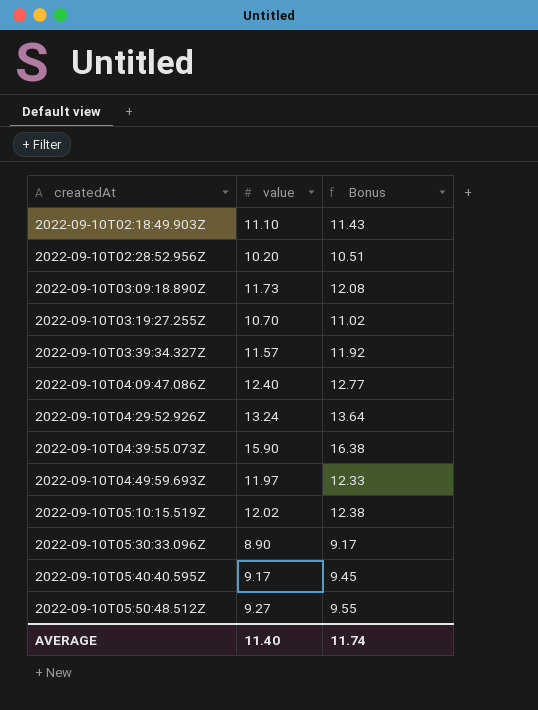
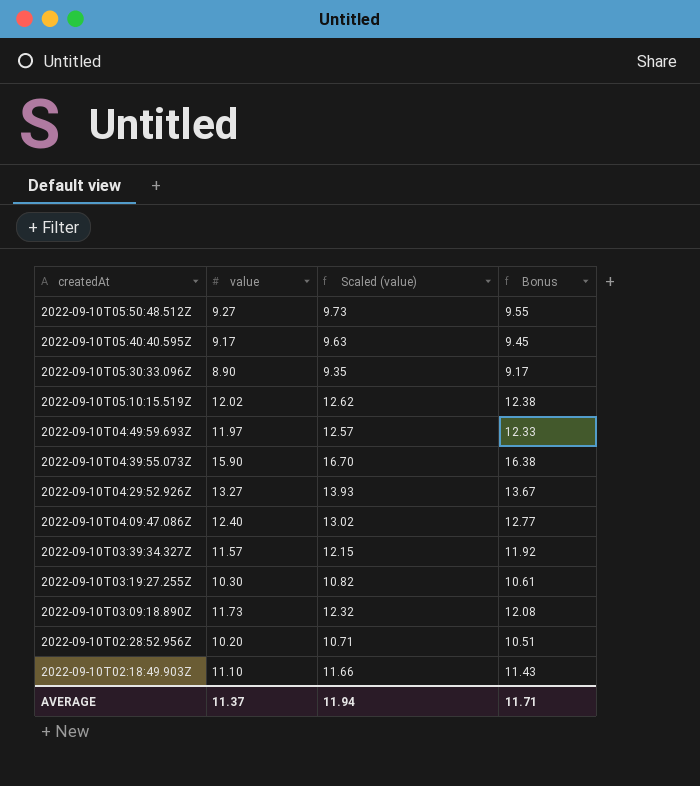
row order: createdAt ascending -> createdAt descending
column Scaled (value) | formula: none -> [value] * 1.05
2022-09-10T04:29:52.926Z | value: 13.24 -> 13.27
2022-09-10T04:29:52.926Z | Bonus: 13.64 -> 13.67
2022-09-10T03:19:27.255Z | value: 10.70 -> 10.30
2022-09-10T03:19:27.255Z | Bonus: 11.02 -> 10.61
AVERAGE | value: 11.40 -> 11.37
AVERAGE | Bonus: 11.74 -> 11.71

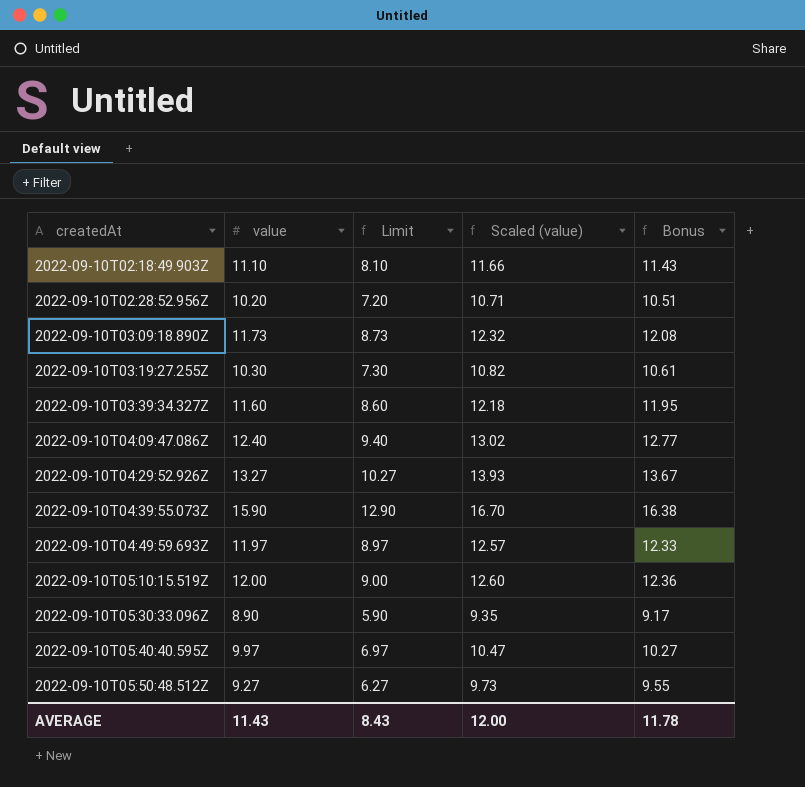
row order: createdAt descending -> createdAt ascending
column Limit | formula: none -> [value] - 3
2022-09-10T03:39:34.327Z | value: 11.57 -> 11.60
2022-09-10T03:39:34.327Z | Scaled (value): 12.15 -> 12.18
2022-09-10T03:39:34.327Z | Bonus: 11.92 -> 11.95
2022-09-10T05:10:15.519Z | value: 12.02 -> 12.00
2022-09-10T05:10:15.519Z | Scaled (value): 12.62 -> 12.60
2022-09-10T05:10:15.519Z | Bonus: 12.38 -> 12.36
2022-09-10T05:40:40.595Z | value: 9.17 -> 9.97
2022-09-10T05:40:40.595Z | Scaled (value): 9.63 -> 10.47
2022-09-10T05:40:40.595Z | Bonus: 9.45 -> 10.27
AVERAGE | value: 11.37 -> 11.43
AVERAGE | Scaled (value): 11.94 -> 12.00
AVERAGE | Bonus: 11.71 -> 11.78

